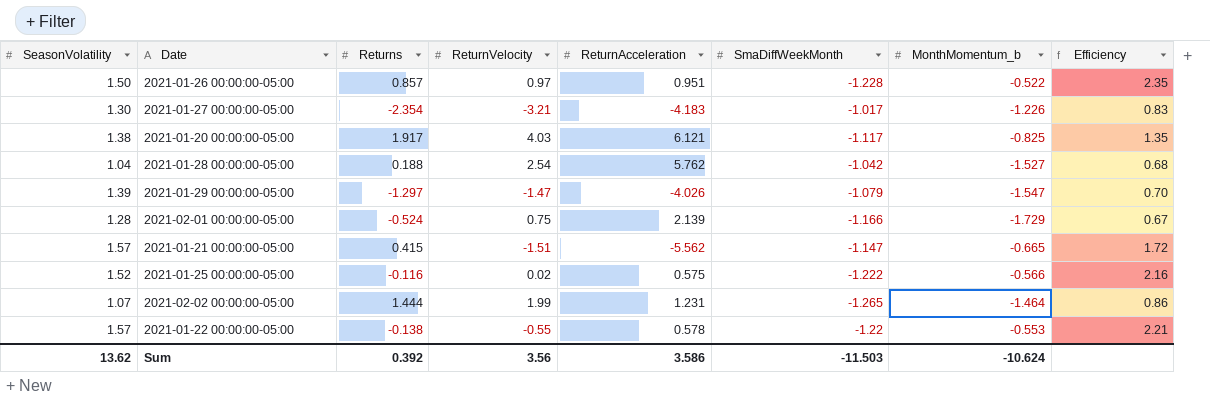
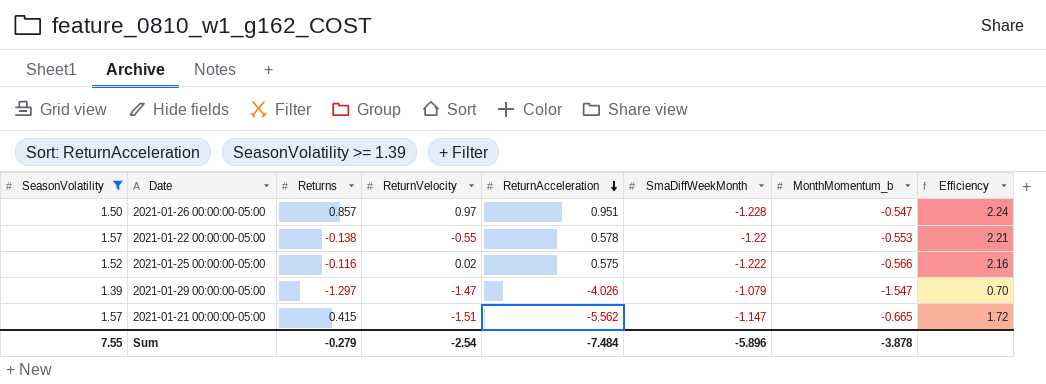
filter: none -> SeasonVolatility >= 1.39
row order: none -> ReturnAcceleration descending
2021-01-26 00:00:00-05:00 | MonthMomentum_b: -0.522 -> -0.547
2021-01-26 00:00:00-05:00 | Efficiency: 2.35 -> 2.24
Sum | SeasonVolatility: 13.62 -> 7.55
Sum | Returns: 0.392 -> -0.279
Sum | ReturnVelocity: 3.56 -> -2.54
Sum | ReturnAcceleration: 3.586 -> -7.484
Sum | SmaDiffWeekMonth: -11.503 -> -5.896
Sum | MonthMomentum_b: -10.624 -> -3.878

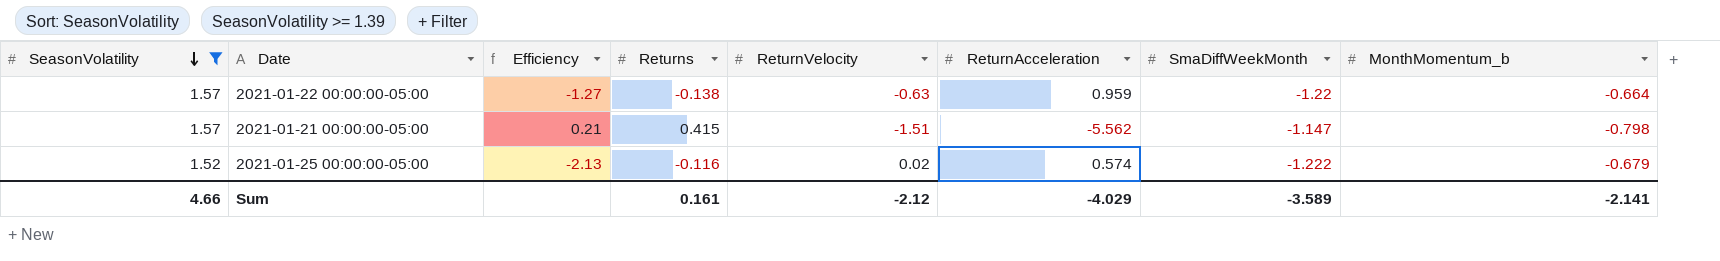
row order: ReturnAcceleration descending -> SeasonVolatility descending
column Efficiency | formula: [SmaDiffWeekMonth] / [MonthMomentum_b] -> [SmaDiffWeekMonth] / [ReturnAcceleration]
column Efficiency | position: 8 -> 3
row 2021-01-26 00:00:00-05:00: 1.50 | 0.857 | 0.97 | 0.951 | -1.228 | -0.547 | 2.24 -> none
row 2021-01-29 00:00:00-05:00: 1.39 | -1.297 | -1.47 | -4.026 | -1.079 | -1.547 | 0.70 -> none
2021-01-22 00:00:00-05:00 | ReturnVelocity: -0.55 -> -0.63
2021-01-22 00:00:00-05:00 | ReturnAcceleration: 0.578 -> 0.959
2021-01-22 00:00:00-05:00 | MonthMomentum_b: -0.553 -> -0.664
2021-01-21 00:00:00-05:00 | MonthMomentum_b: -0.665 -> -0.798
2021-01-25 00:00:00-05:00 | ReturnAcceleration: 0.575 -> 0.574
2021-01-25 00:00:00-05:00 | MonthMomentum_b: -0.566 -> -0.679
Sum | SeasonVolatility: 7.55 -> 4.66
Sum | Returns: -0.279 -> 0.161
Sum | ReturnVelocity: -2.54 -> -2.12
Sum | ReturnAcceleration: -7.484 -> -4.029
Sum | SmaDiffWeekMonth: -5.896 -> -3.589
Sum | MonthMomentum_b: -3.878 -> -2.141

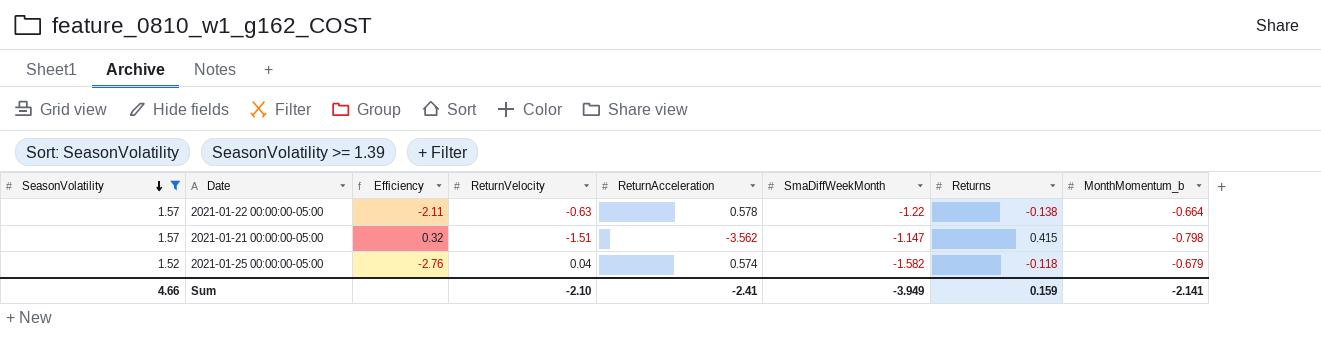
column Returns | position: 4 -> 7
2021-01-22 00:00:00-05:00 | Efficiency: -1.27 -> -2.11
2021-01-22 00:00:00-05:00 | ReturnAcceleration: 0.959 -> 0.578
2021-01-21 00:00:00-05:00 | Efficiency: 0.21 -> 0.32
2021-01-21 00:00:00-05:00 | ReturnAcceleration: -5.562 -> -3.562
2021-01-25 00:00:00-05:00 | Efficiency: -2.13 -> -2.76
2021-01-25 00:00:00-05:00 | ReturnVelocity: 0.02 -> 0.04
2021-01-25 00:00:00-05:00 | SmaDiffWeekMonth: -1.222 -> -1.582
2021-01-25 00:00:00-05:00 | Returns: -0.116 -> -0.118
Sum | ReturnVelocity: -2.12 -> -2.10
Sum | ReturnAcceleration: -4.029 -> -2.41
Sum | SmaDiffWeekMonth: -3.589 -> -3.949
Sum | Returns: 0.161 -> 0.159

